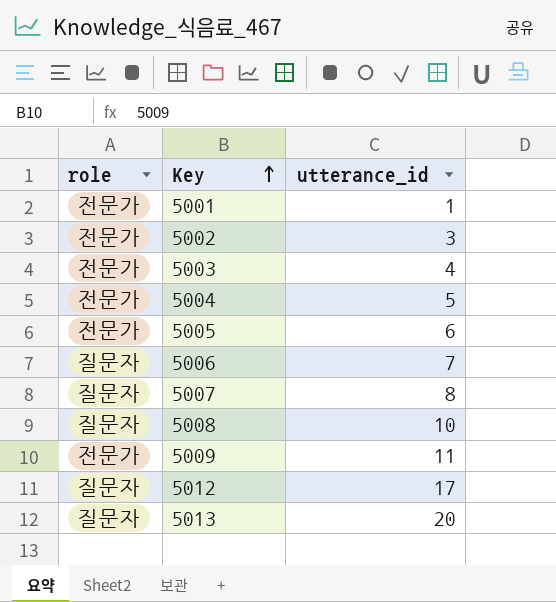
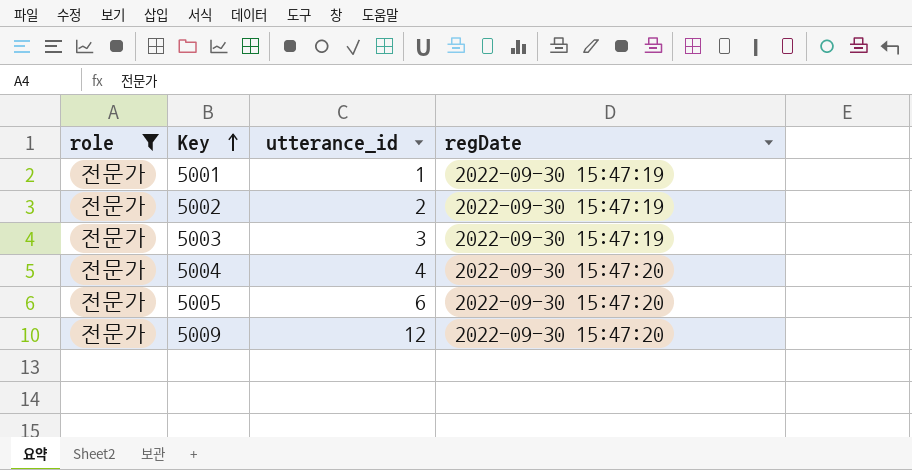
filter: none -> role = 전문가
column regDate | position: none -> 4
5002 | utterance_id: 3 -> 2
5003 | utterance_id: 4 -> 3
5004 | utterance_id: 5 -> 4
5009 | utterance_id: 11 -> 12

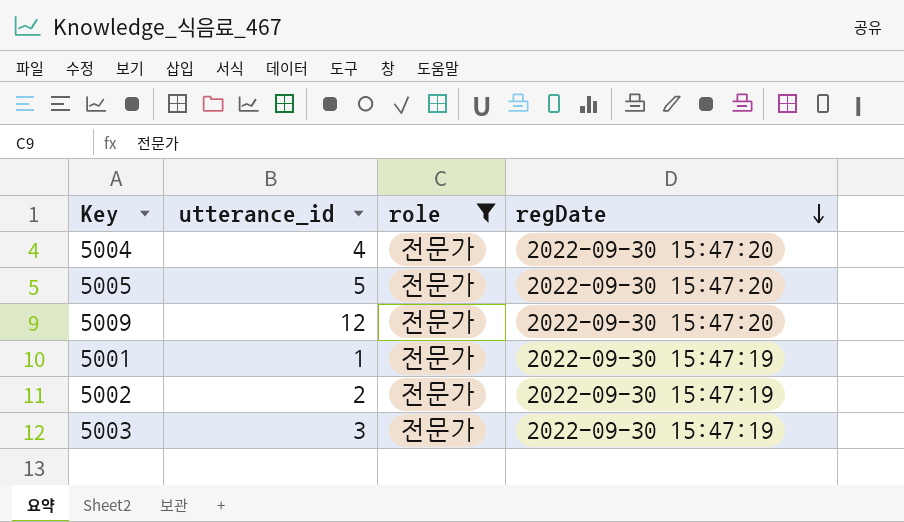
row order: Key ascending -> regDate descending
column role | position: 1 -> 3
5005 | utterance_id: 6 -> 5

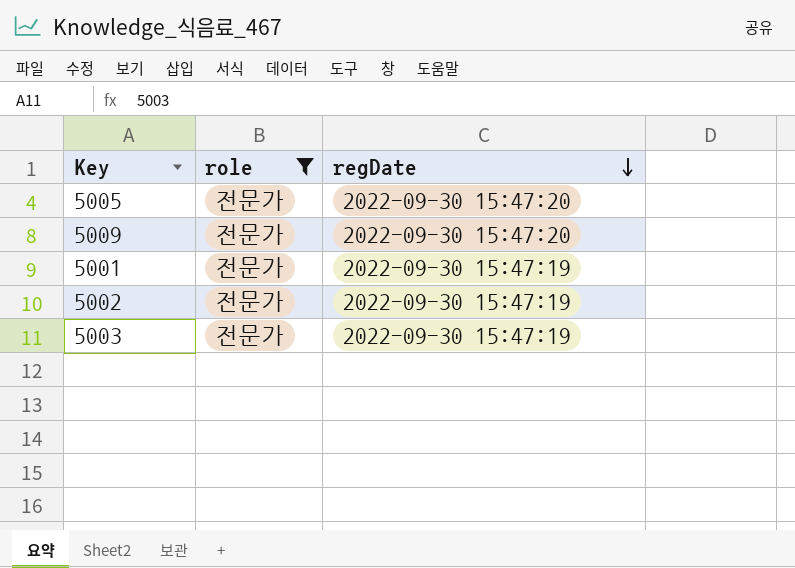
column utterance_id | position: 2 -> none
row 5004: 4 | 전문가 | 2022-09-30 15:47:20 -> none

